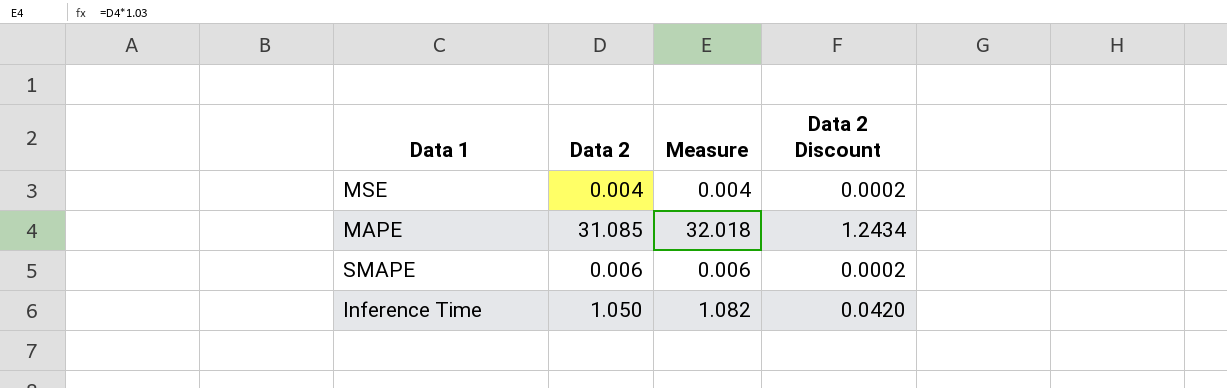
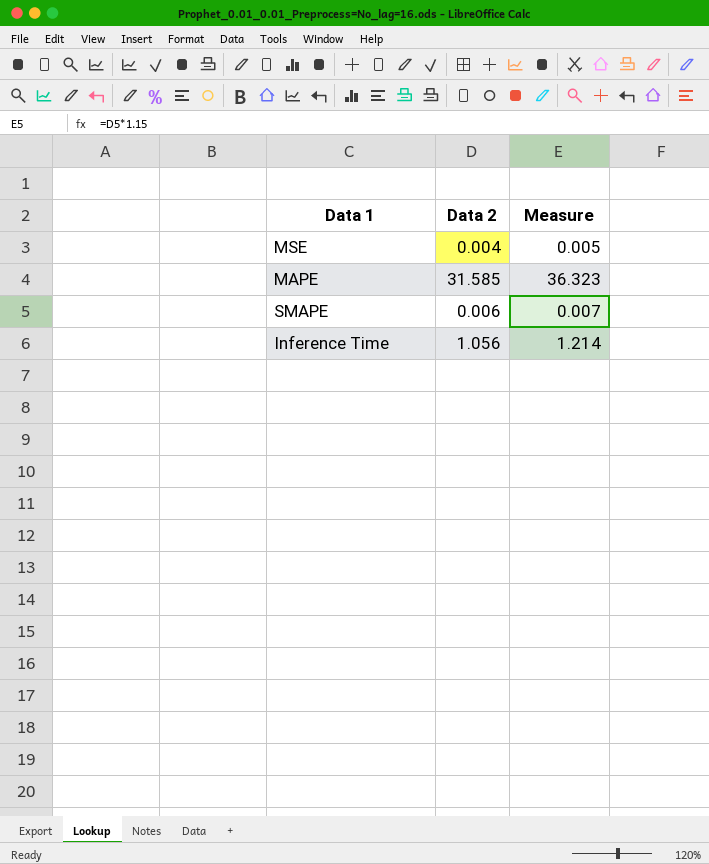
column Data 2 Discount | formula: [Data 2] * 0.04 -> none
column Measure | formula: [Data 2] * 1.03 -> [Data 2] * 1.15
MAPE | Data 2: 31.085 -> 31.585
Inference Time | Data 2: 1.050 -> 1.056

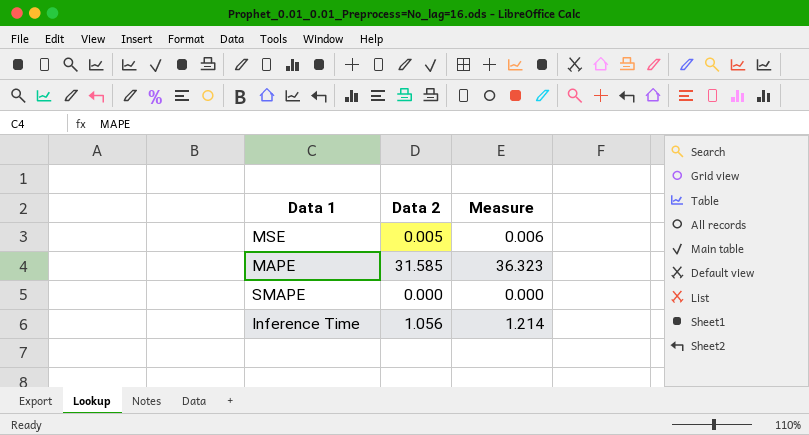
MSE | Data 2: 0.004 -> 0.005
MSE | Measure: 0.005 -> 0.006
SMAPE | Data 2: 0.006 -> 0.000
SMAPE | Measure: 0.007 -> 0.000

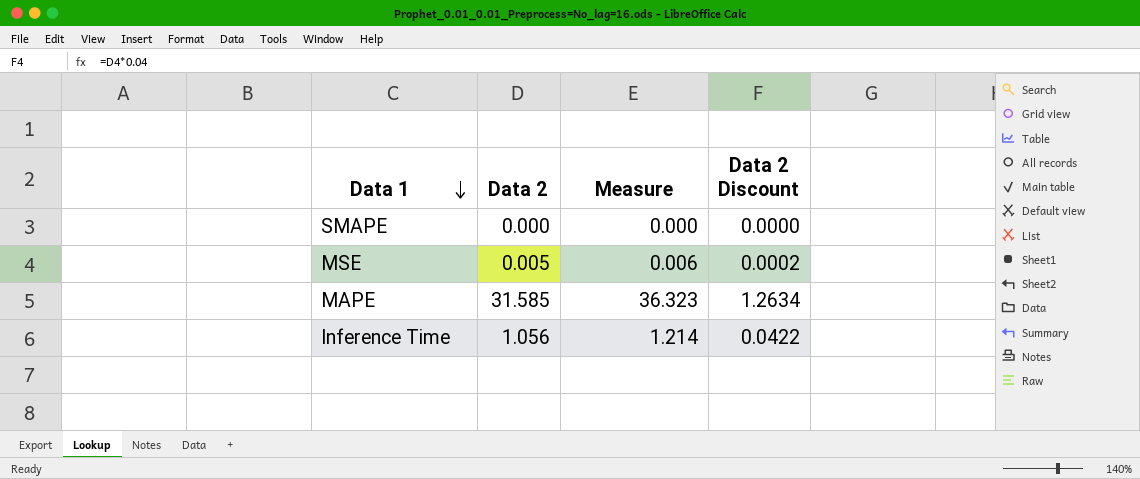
row order: none -> Data 1 descending
column Data 2 Discount | formula: none -> [Data 2] * 0.04

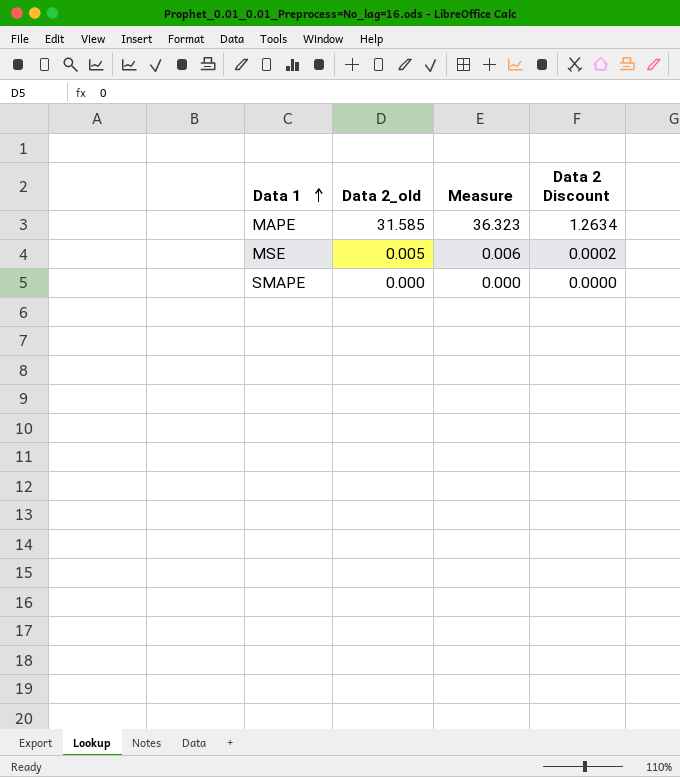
row order: Data 1 descending -> Data 1 ascending
column name: Data 2 -> Data 2_old
row Inference Time: 1.056 | 1.214 | 0.0422 -> none

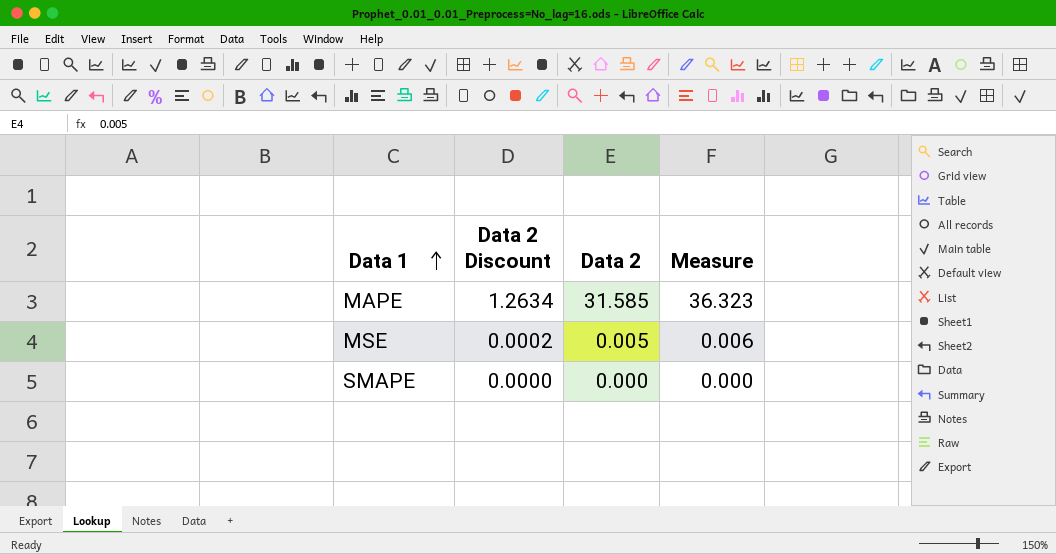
column Data 2 Discount | position: 4 -> 2
column name: Data 2_old -> Data 2

